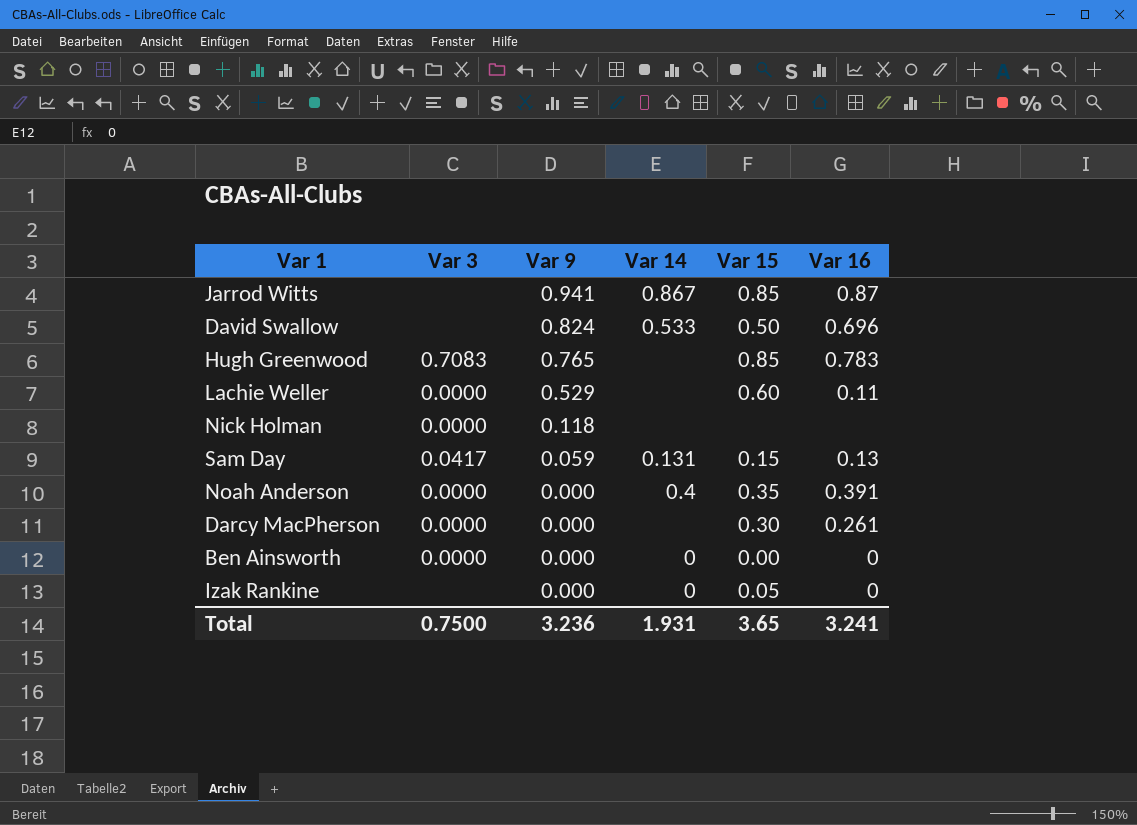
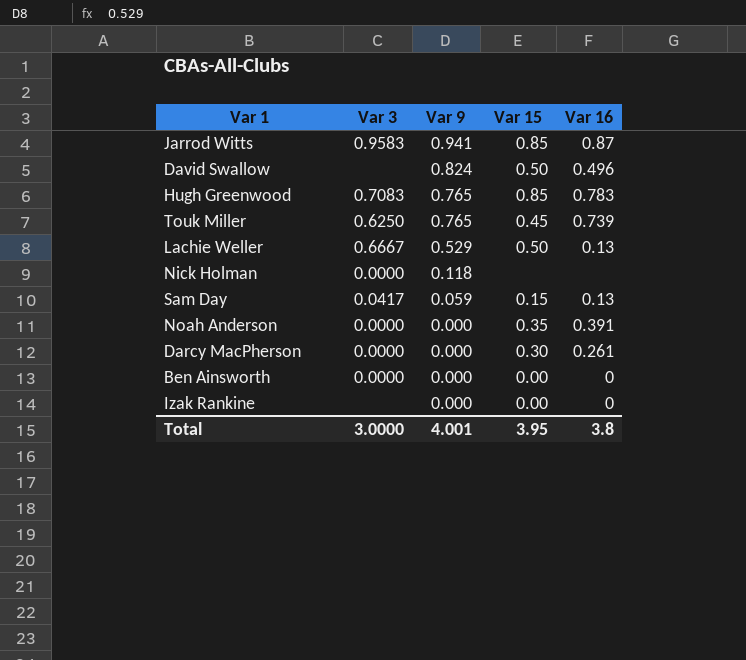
column Var 14 | position: 4 -> none
Jarrod Witts | Var 3: none -> 0.9583
David Swallow | Var 16: 0.696 -> 0.496
row Touk Miller: none -> 0.6250 | 0.765 | 0.45 | 0.739
Lachie Weller | Var 3: 0.0000 -> 0.6667
Lachie Weller | Var 15: 0.60 -> 0.50
Lachie Weller | Var 16: 0.11 -> 0.13
Izak Rankine | Var 15: 0.05 -> 0.00
Total | Var 3: 0.7500 -> 3.0000
Total | Var 9: 3.236 -> 4.001
Total | Var 15: 3.65 -> 3.95
Total | Var 16: 3.241 -> 3.8

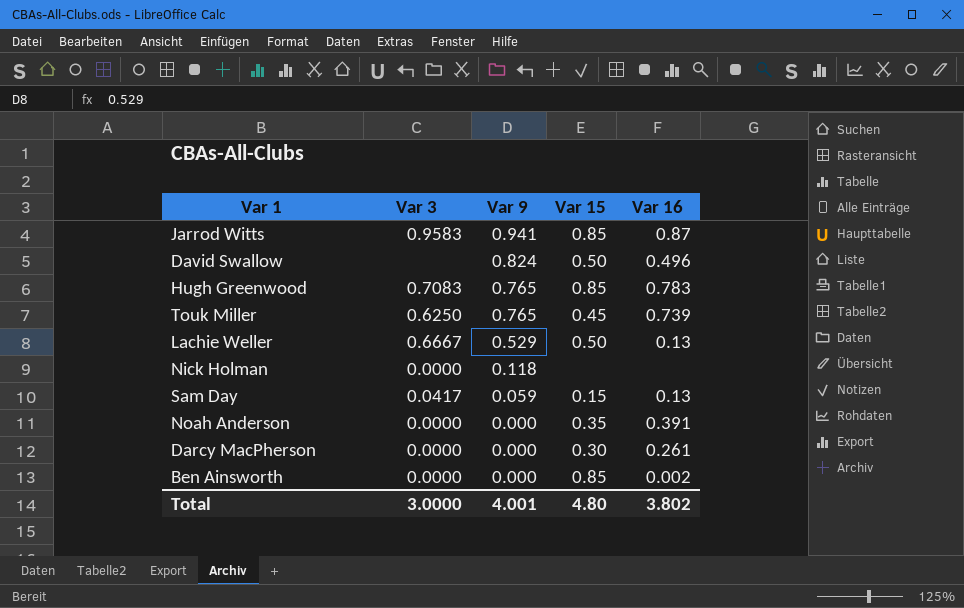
row Izak Rankine: none | 0.000 | 0.00 | 0 -> none
Ben Ainsworth | Var 15: 0.00 -> 0.85
Ben Ainsworth | Var 16: 0 -> 0.002
Total | Var 15: 3.95 -> 4.80
Total | Var 16: 3.8 -> 3.802

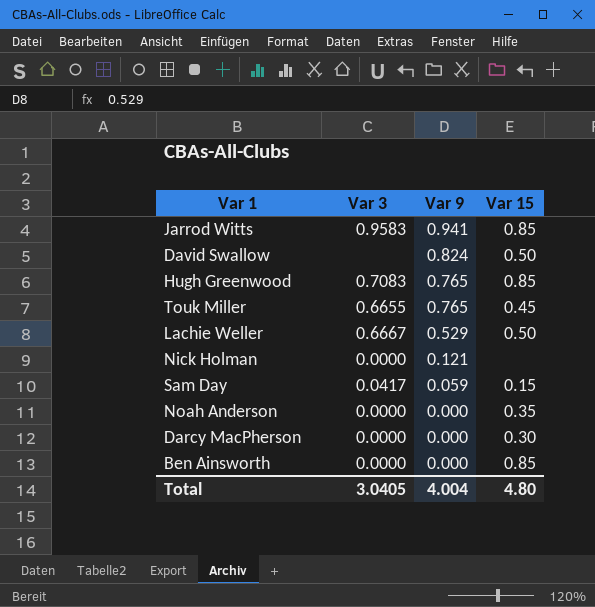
column Var 16 | position: 5 -> none
Touk Miller | Var 3: 0.6250 -> 0.6655
Nick Holman | Var 9: 0.118 -> 0.121
Total | Var 3: 3.0000 -> 3.0405
Total | Var 9: 4.001 -> 4.004

